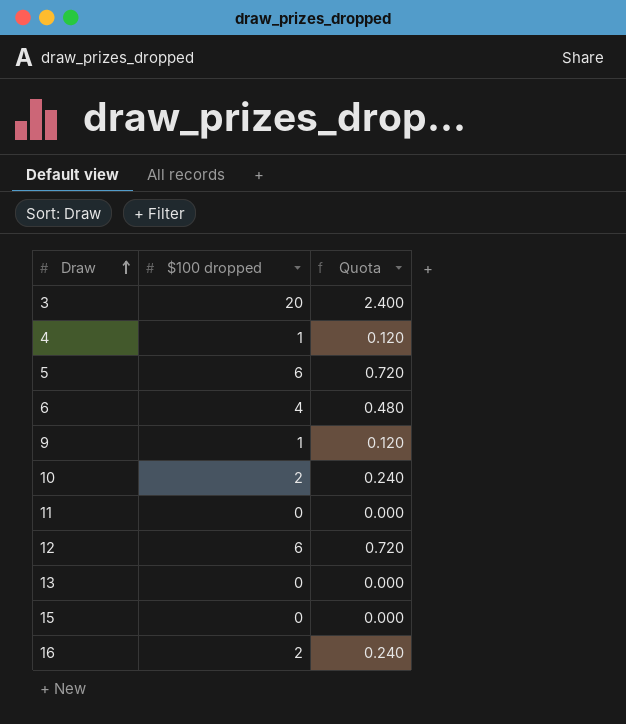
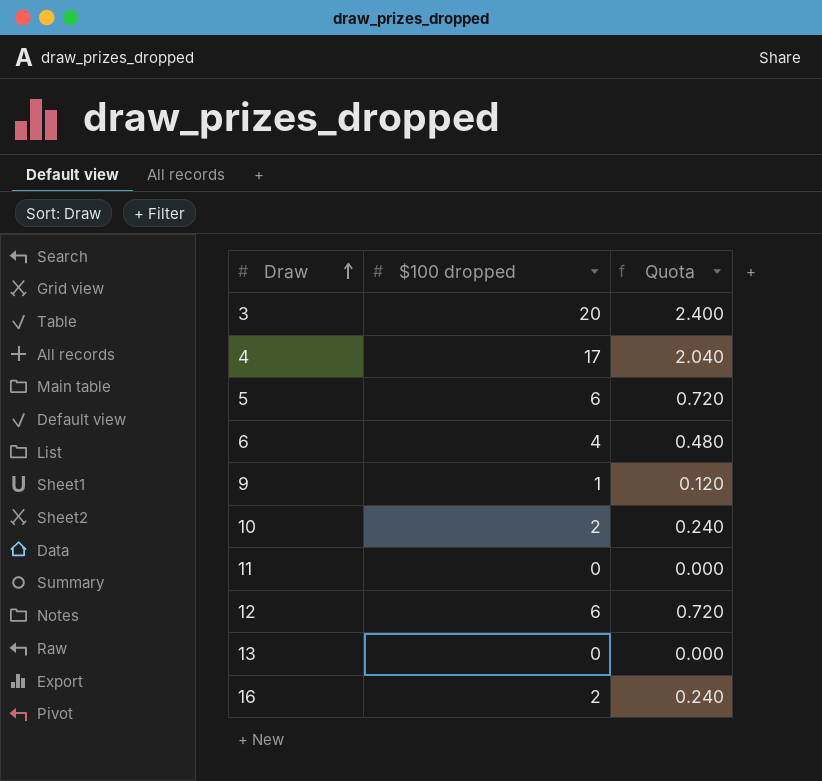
row 15: 0 | 0.000 -> none
4 | $100 dropped: 1 -> 17
4 | Quota: 0.120 -> 2.040

